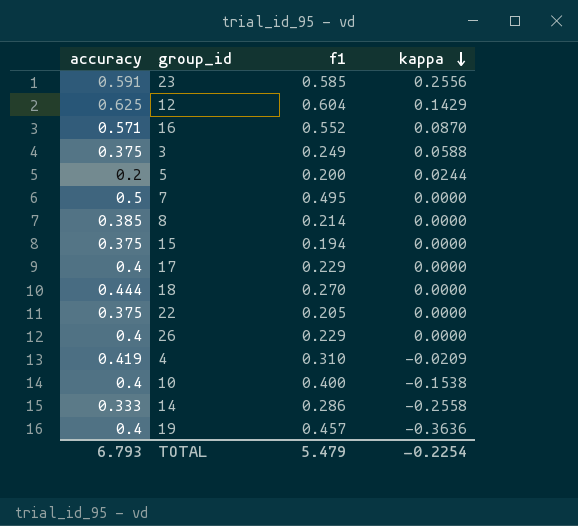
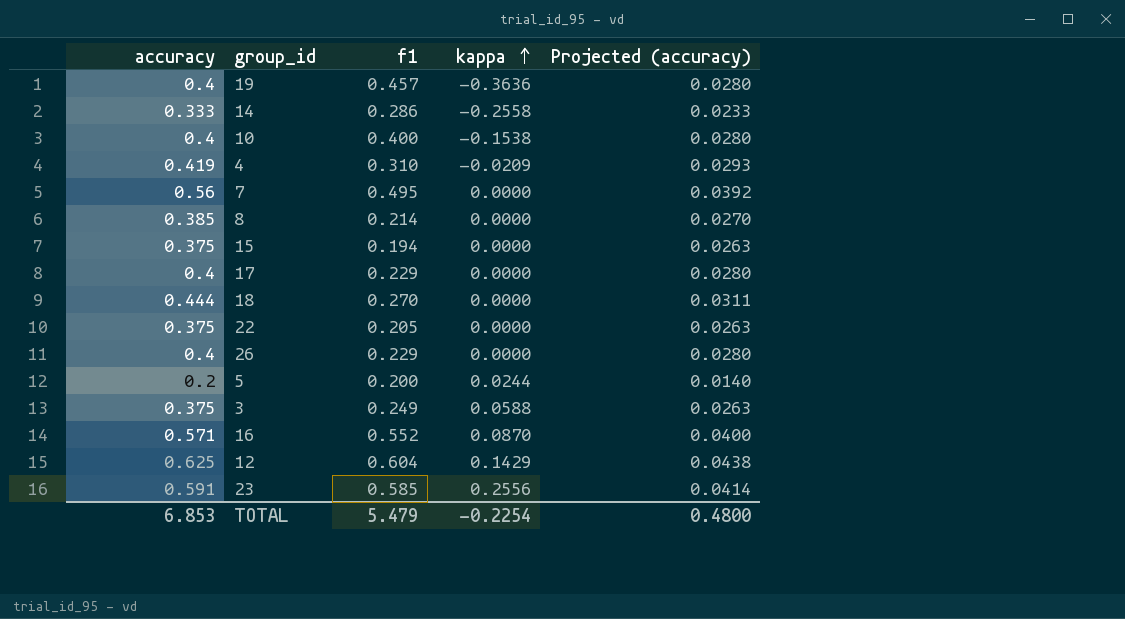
row order: kappa descending -> kappa ascending
column Projected (accuracy) | formula: none -> [accuracy] * 0.07
7 | accuracy: 0.5 -> 0.56
TOTAL | accuracy: 6.793 -> 6.853

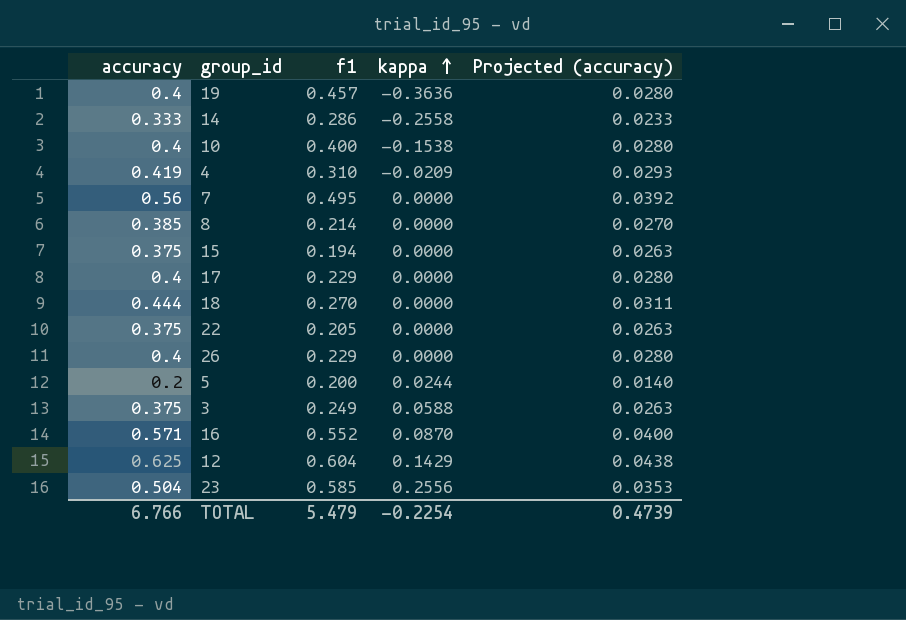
23 | accuracy: 0.591 -> 0.504
23 | Projected (accuracy): 0.0414 -> 0.0353
TOTAL | accuracy: 6.853 -> 6.766
TOTAL | Projected (accuracy): 0.4800 -> 0.4739

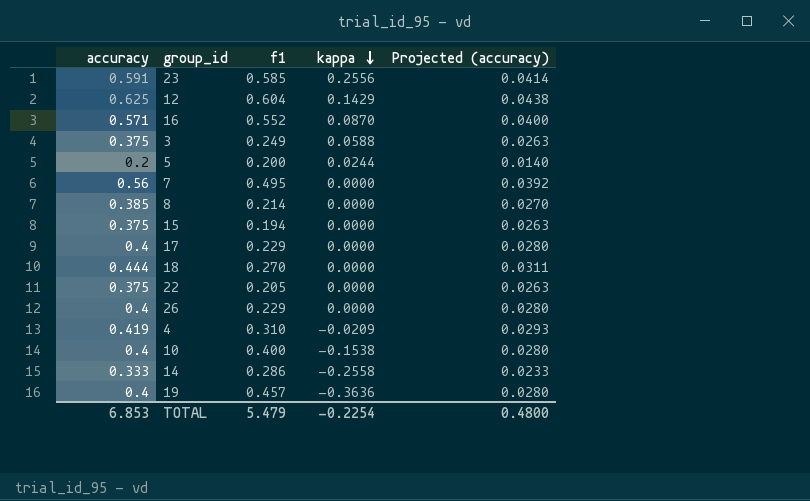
row order: kappa ascending -> kappa descending
23 | accuracy: 0.504 -> 0.591
23 | Projected (accuracy): 0.0353 -> 0.0414
TOTAL | accuracy: 6.766 -> 6.853
TOTAL | Projected (accuracy): 0.4739 -> 0.4800

